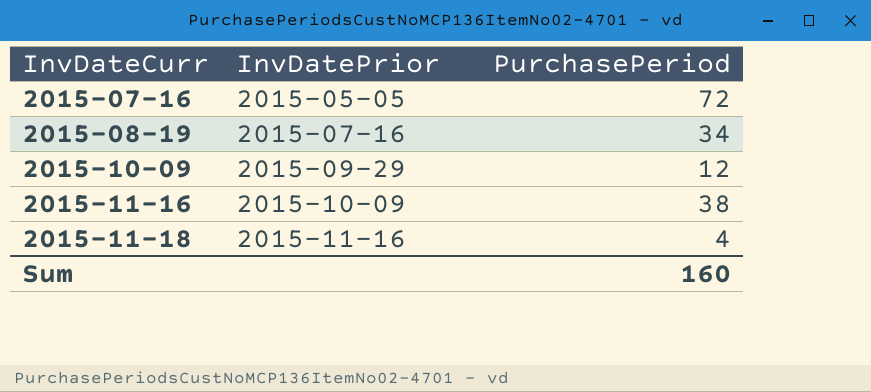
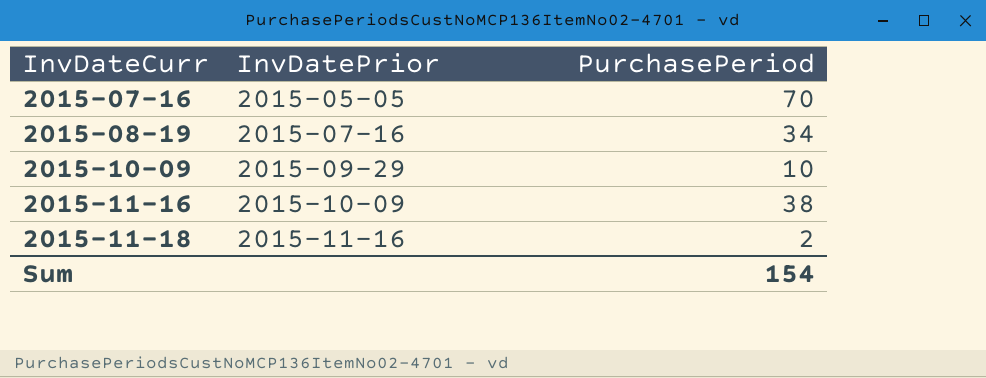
2015-07-16 | PurchasePeriod: 72 -> 70
2015-10-09 | PurchasePeriod: 12 -> 10
2015-11-18 | PurchasePeriod: 4 -> 2
Sum | PurchasePeriod: 160 -> 154

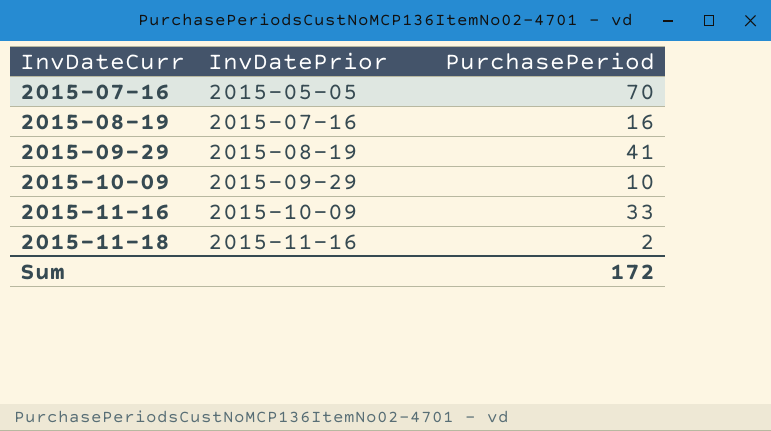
2015-08-19 | PurchasePeriod: 34 -> 16
row 2015-09-29: none -> 2015-08-19 | 41
2015-11-16 | PurchasePeriod: 38 -> 33
Sum | PurchasePeriod: 154 -> 172

